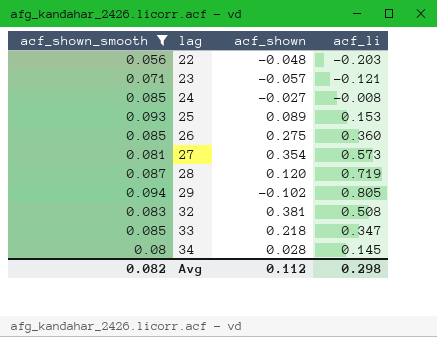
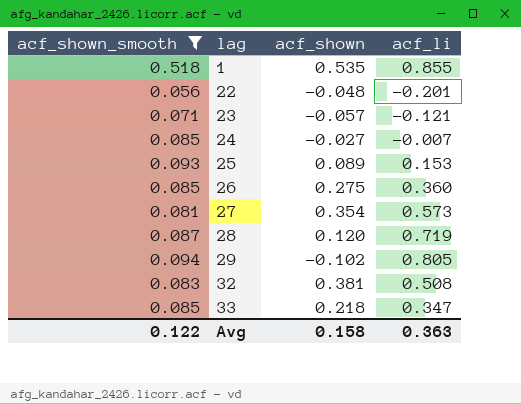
row 34: 0.08 | 0.028 | 0.145 -> none
row 1: none -> 0.518 | 0.535 | 0.855
22 | acf_li: -0.203 -> -0.201
24 | acf_li: -0.008 -> -0.007
Avg | acf_shown_smooth: 0.082 -> 0.122
Avg | acf_shown: 0.112 -> 0.158
Avg | acf_li: 0.298 -> 0.363

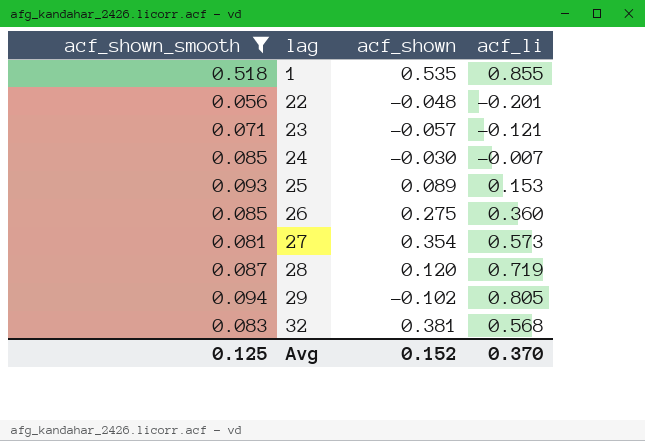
row 33: 0.085 | 0.218 | 0.347 -> none
24 | acf_shown: -0.027 -> -0.030
32 | acf_li: 0.508 -> 0.568
Avg | acf_shown_smooth: 0.122 -> 0.125
Avg | acf_shown: 0.158 -> 0.152
Avg | acf_li: 0.363 -> 0.370

